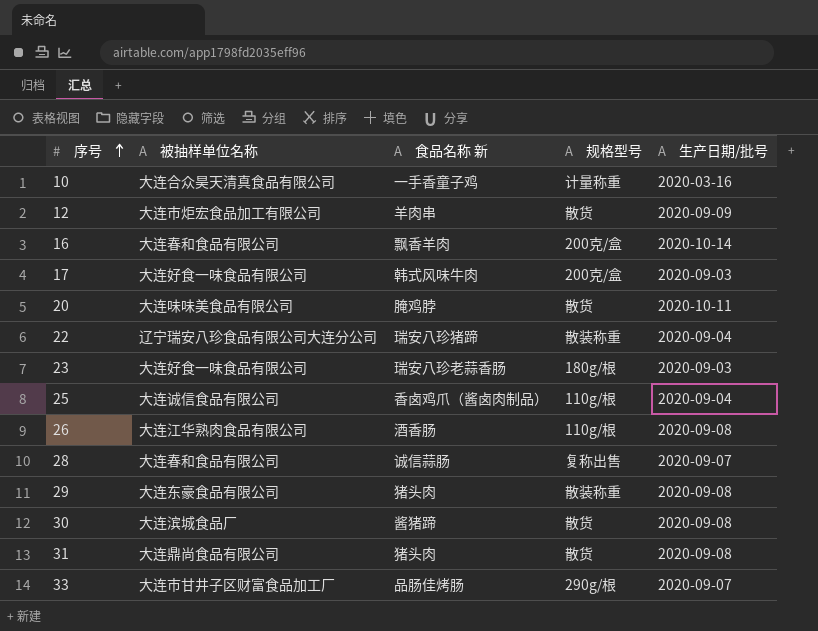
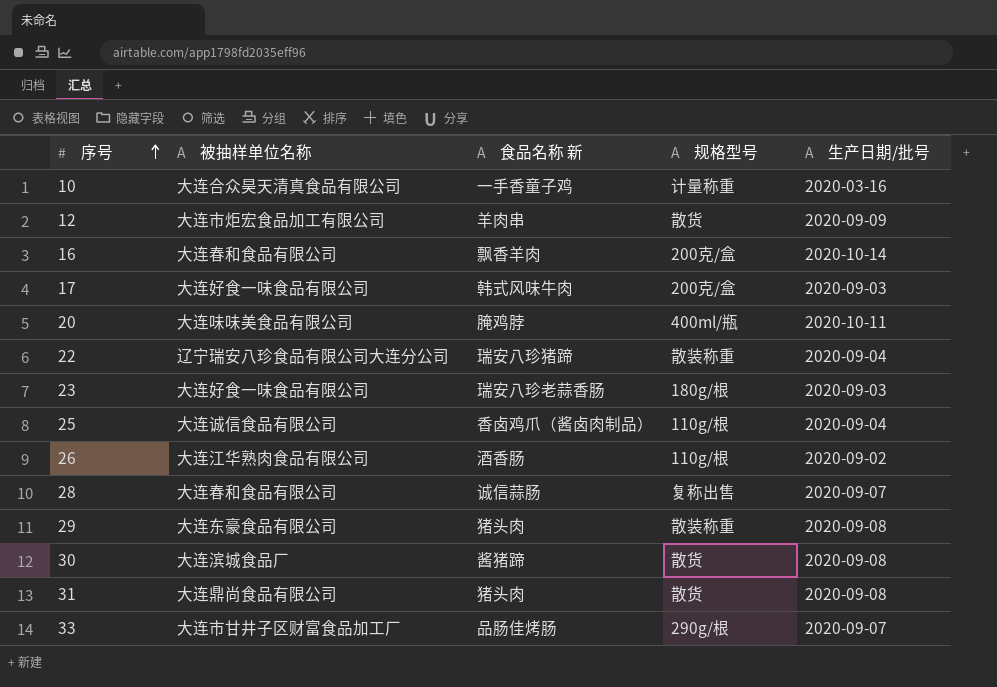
20 | 规格型号: 散货 -> 400ml/瓶
26 | 生产日期/批号: 2020-09-08 -> 2020-09-02

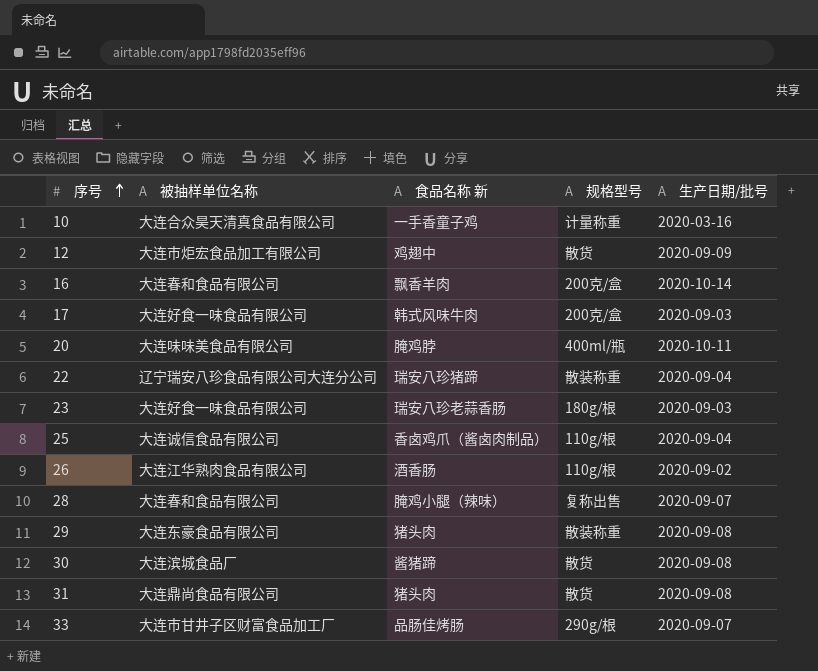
12 | 食品名称 新: 羊肉串 -> 鸡翅中
28 | 食品名称 新: 诚信蒜肠 -> 腌鸡小腿（辣味）

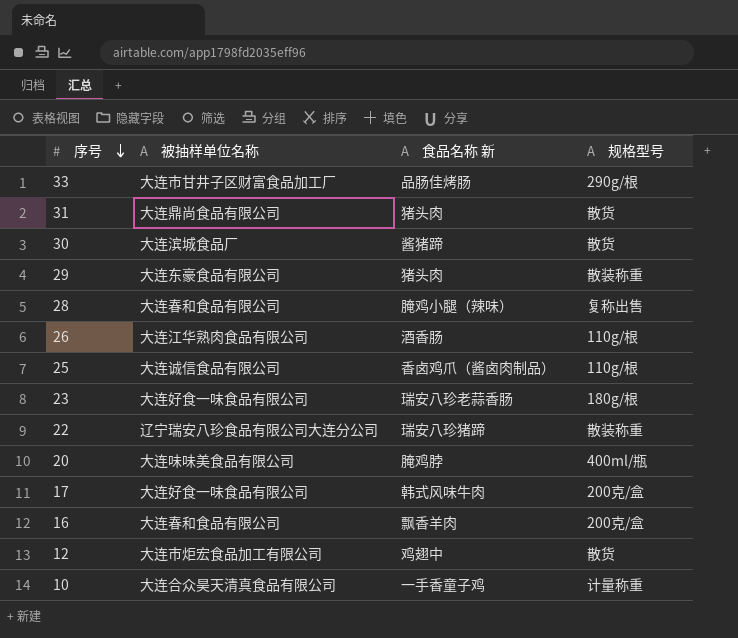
row order: 序号 ascending -> 序号 descending
column 生产日期/批号 | position: 5 -> none

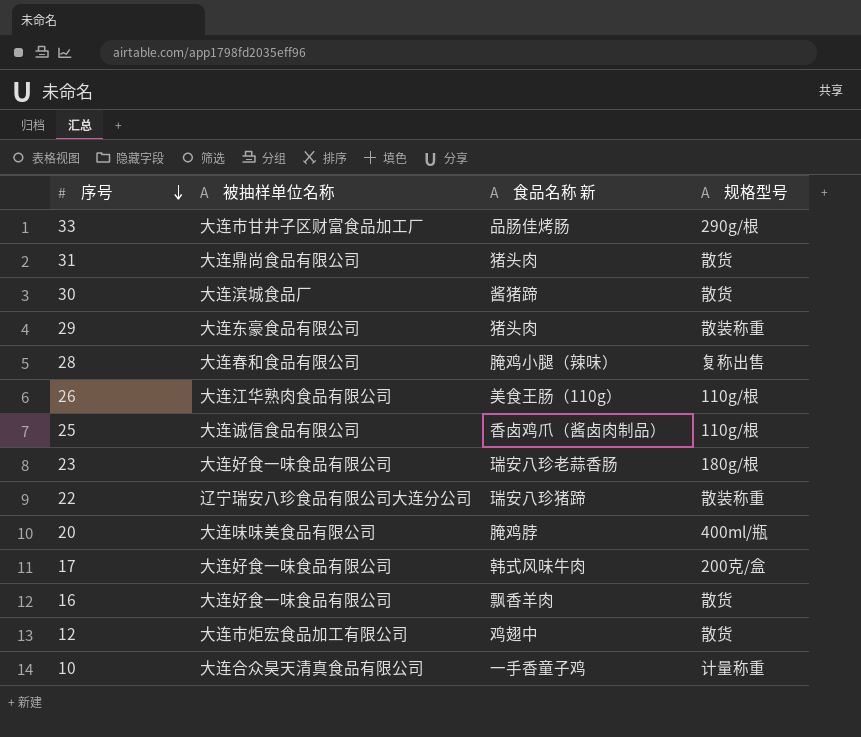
26 | 食品名称 新: 酒香肠 -> 美食王肠（110g）
16 | 被抽样单位名称: 大连春和食品有限公司 -> 大连好食一味食品有限公司
16 | 规格型号: 200克/盒 -> 散货

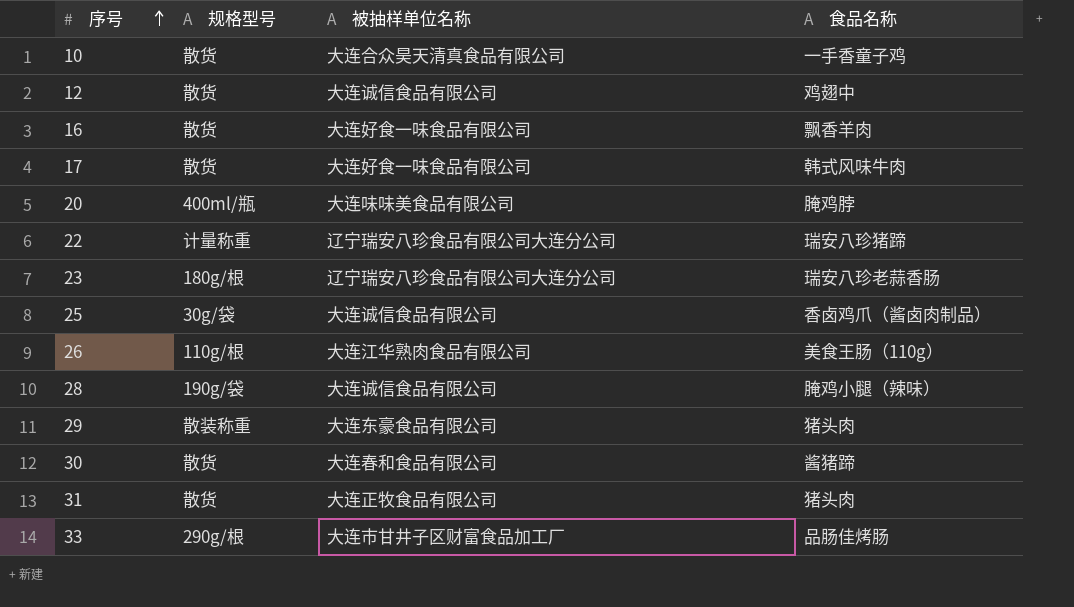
row order: 序号 descending -> 序号 ascending
column 规格型号 | position: 4 -> 2
column name: 食品名称 新 -> 食品名称
10 | 规格型号: 计量称重 -> 散货
12 | 被抽样单位名称: 大连市炬宏食品加工有限公司 -> 大连诚信食品有限公司
17 | 规格型号: 200克/盒 -> 散货
22 | 规格型号: 散装称重 -> 计量称重
23 | 被抽样单位名称: 大连好食一味食品有限公司 -> 辽宁瑞安八珍食品有限公司大连分公司
25 | 规格型号: 110g/根 -> 30g/袋
28 | 规格型号: 复称出售 -> 190g/袋
28 | 被抽样单位名称: 大连春和食品有限公司 -> 大连诚信食品有限公司
30 | 被抽样单位名称: 大连滨城食品厂 -> 大连春和食品有限公司
31 | 被抽样单位名称: 大连鼎尚食品有限公司 -> 大连正牧食品有限公司

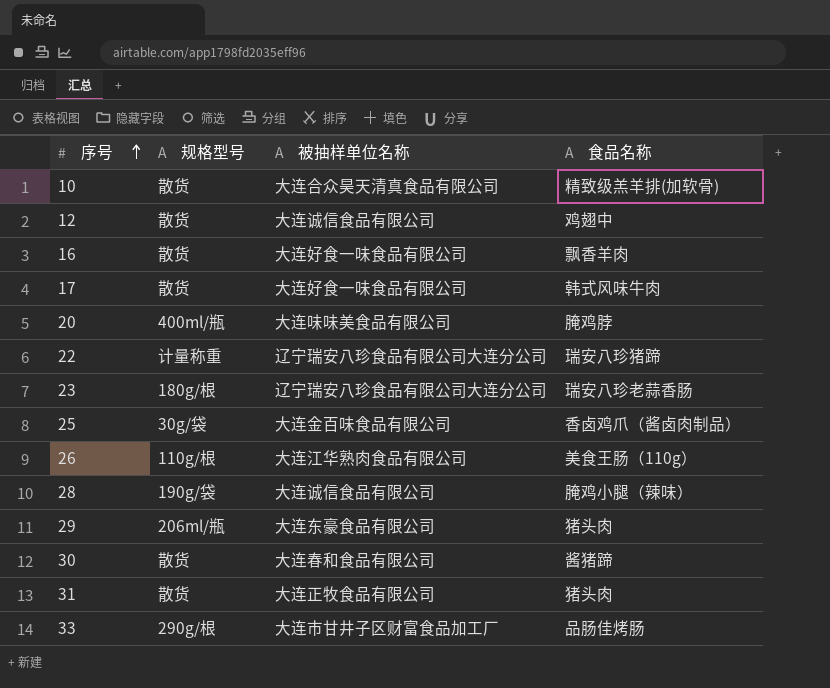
10 | 食品名称: 一手香童子鸡 -> 精致级羔羊排(加软骨)
25 | 被抽样单位名称: 大连诚信食品有限公司 -> 大连金百味食品有限公司
29 | 规格型号: 散装称重 -> 206ml/瓶

